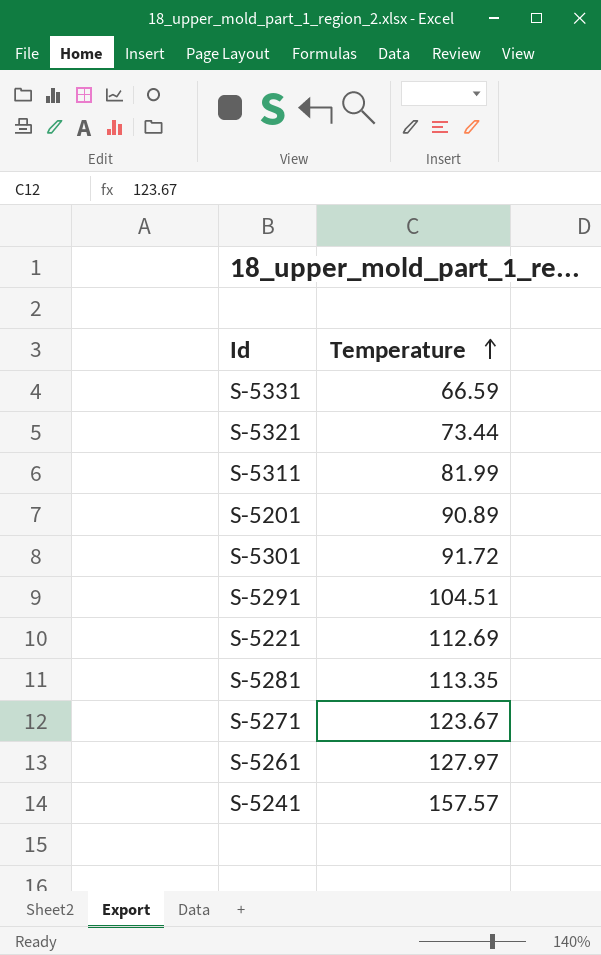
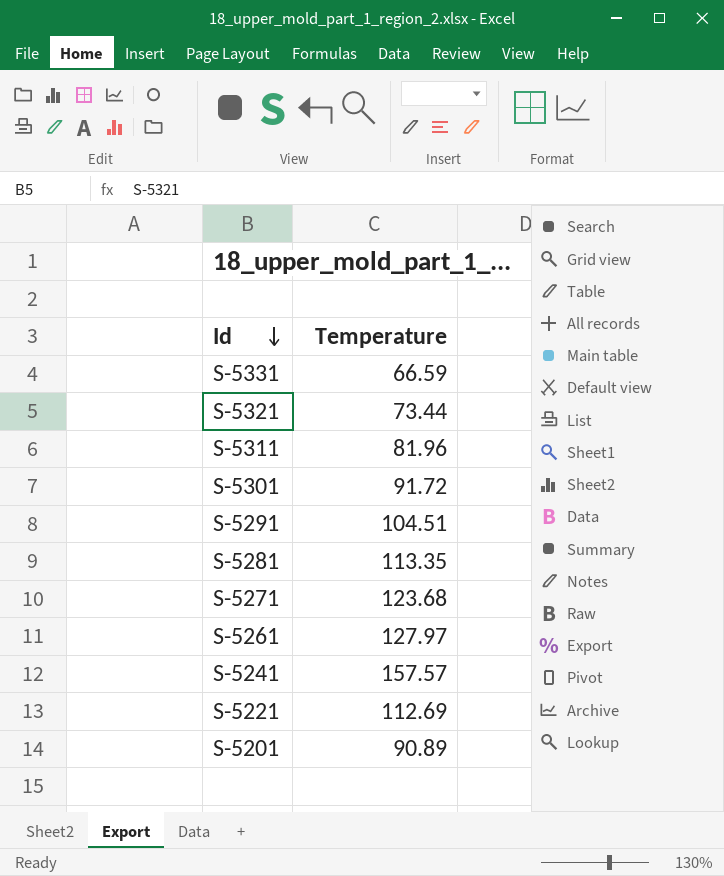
row order: Temperature ascending -> Id descending
S-5311 | Temperature: 81.99 -> 81.96
S-5271 | Temperature: 123.67 -> 123.68

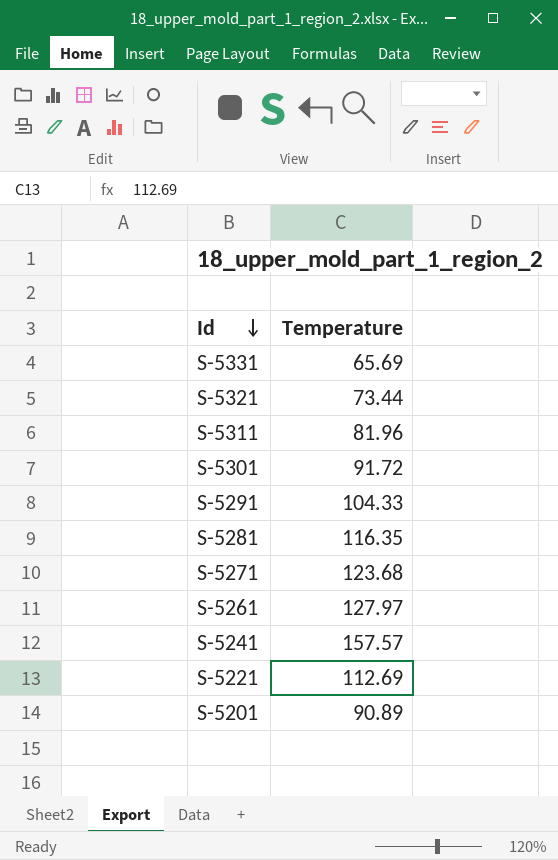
S-5331 | Temperature: 66.59 -> 65.69
S-5291 | Temperature: 104.51 -> 104.33
S-5281 | Temperature: 113.35 -> 116.35

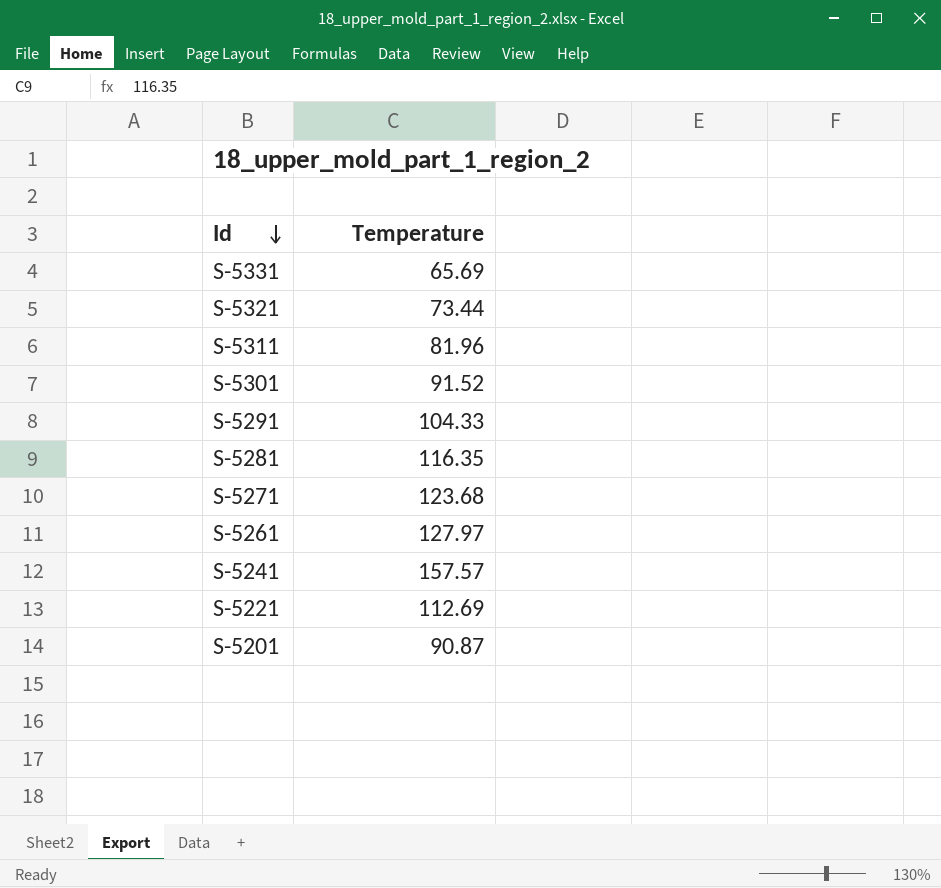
S-5301 | Temperature: 91.72 -> 91.52
S-5201 | Temperature: 90.89 -> 90.87

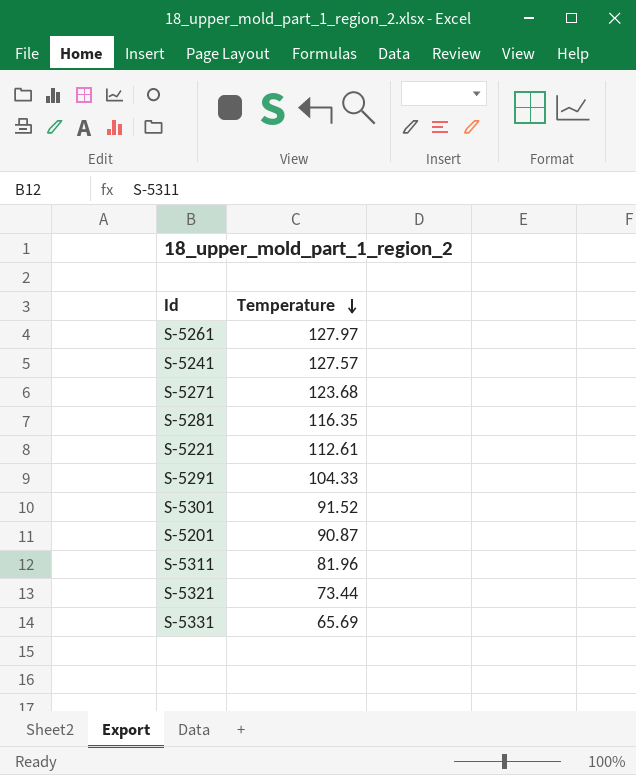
row order: Id descending -> Temperature descending
S-5241 | Temperature: 157.57 -> 127.57
S-5221 | Temperature: 112.69 -> 112.61

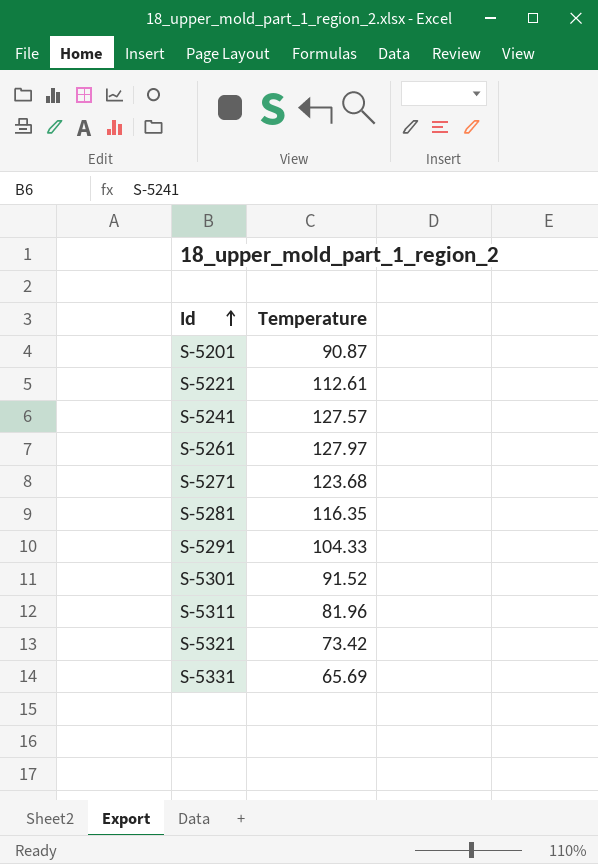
row order: Temperature descending -> Id ascending
S-5321 | Temperature: 73.44 -> 73.42

